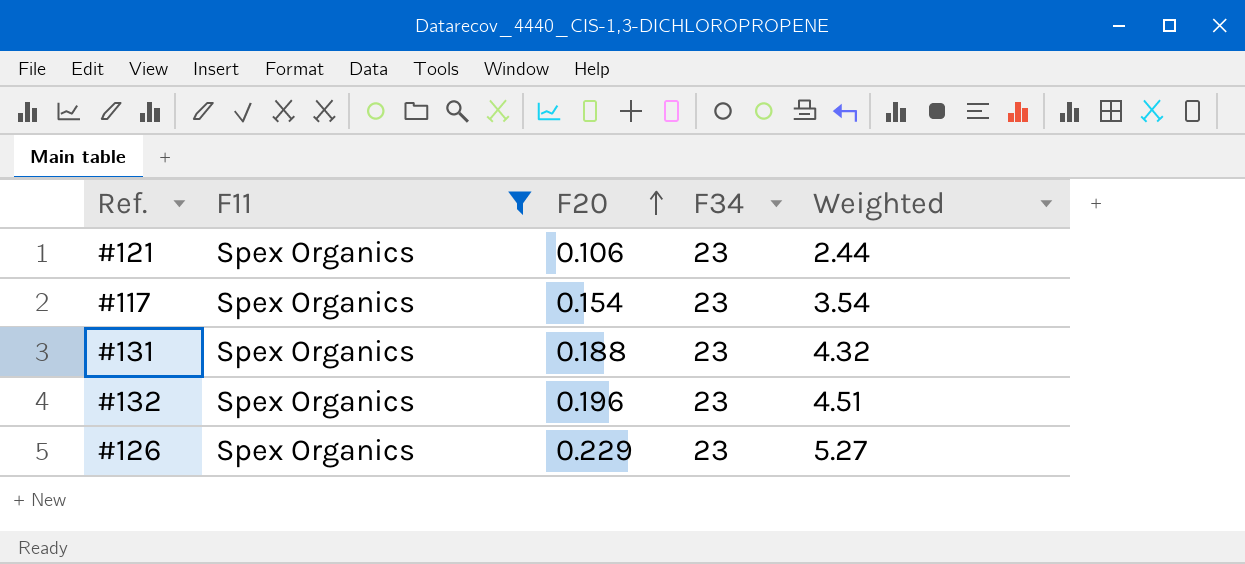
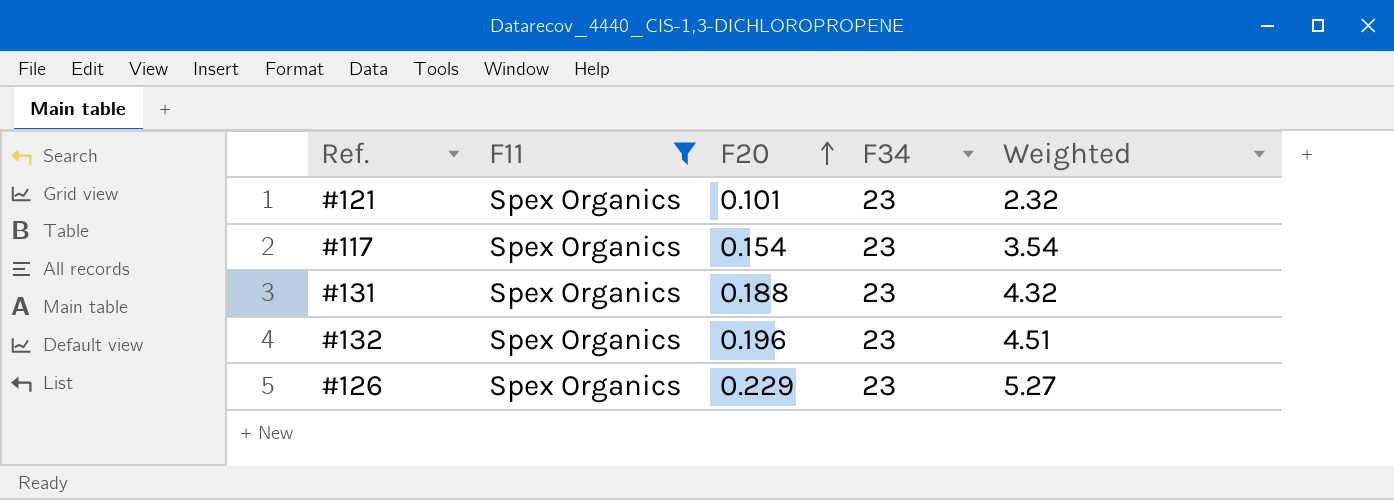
#121 | F20: 0.106 -> 0.101
#121 | Weighted: 2.44 -> 2.32

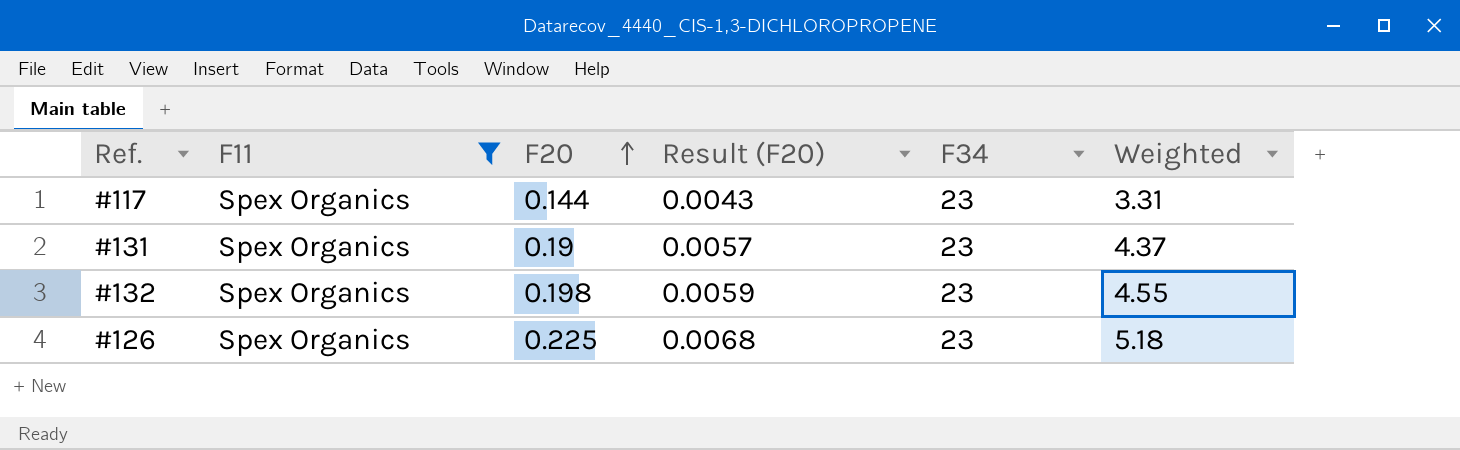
column Result (F20) | formula: none -> [F20] * 0.03
row #121: Spex Organics | 0.101 | 23 | 2.32 -> none
#117 | F20: 0.154 -> 0.144
#117 | Weighted: 3.54 -> 3.31
#131 | F20: 0.188 -> 0.19
#131 | Weighted: 4.32 -> 4.37
#132 | F20: 0.196 -> 0.198
#132 | Weighted: 4.51 -> 4.55
#126 | F20: 0.229 -> 0.225
#126 | Weighted: 5.27 -> 5.18

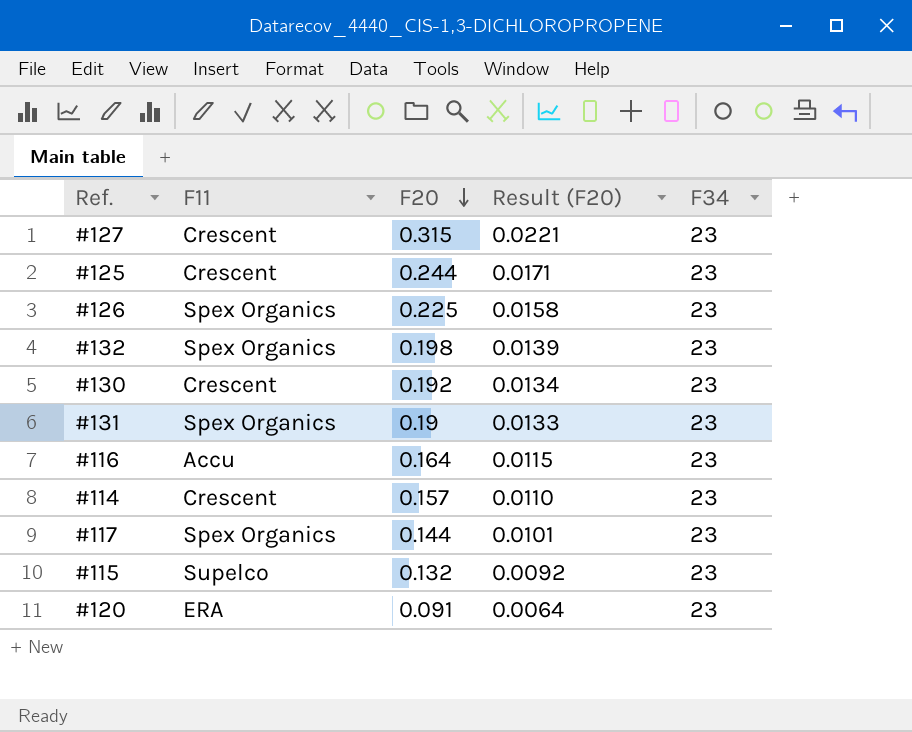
filter: F11 = Spex Organics -> none
row order: F20 ascending -> F20 descending
column Weighted | formula: [F20] * [F34] -> none
column Result (F20) | formula: [F20] * 0.03 -> [F20] * 0.07

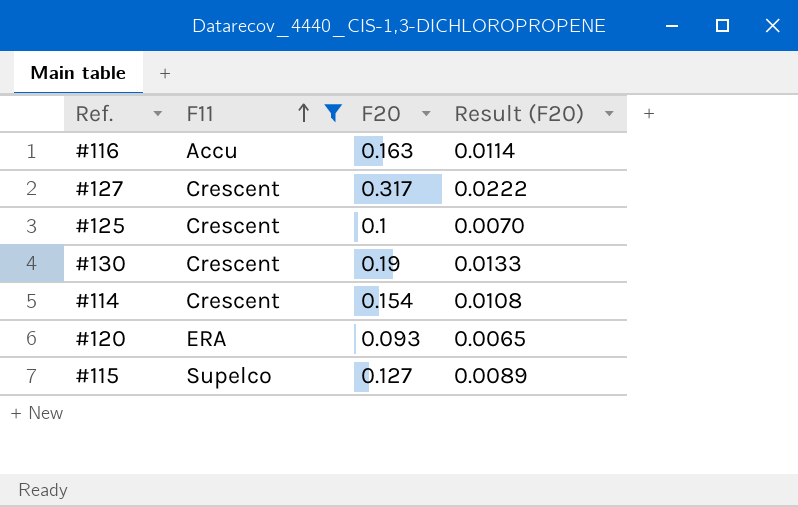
filter: none -> F11 != Spex Organics
row order: F20 descending -> F11 ascending
column F34 | position: 5 -> none
#116 | F20: 0.164 -> 0.163
#116 | Result (F20): 0.0115 -> 0.0114
#127 | F20: 0.315 -> 0.317
#127 | Result (F20): 0.0221 -> 0.0222
#125 | F20: 0.244 -> 0.1
#125 | Result (F20): 0.0171 -> 0.0070
#130 | F20: 0.192 -> 0.19
#130 | Result (F20): 0.0134 -> 0.0133
#114 | F20: 0.157 -> 0.154
#114 | Result (F20): 0.0110 -> 0.0108
#120 | F20: 0.091 -> 0.093
#120 | Result (F20): 0.0064 -> 0.0065
#115 | F20: 0.132 -> 0.127
#115 | Result (F20): 0.0092 -> 0.0089

